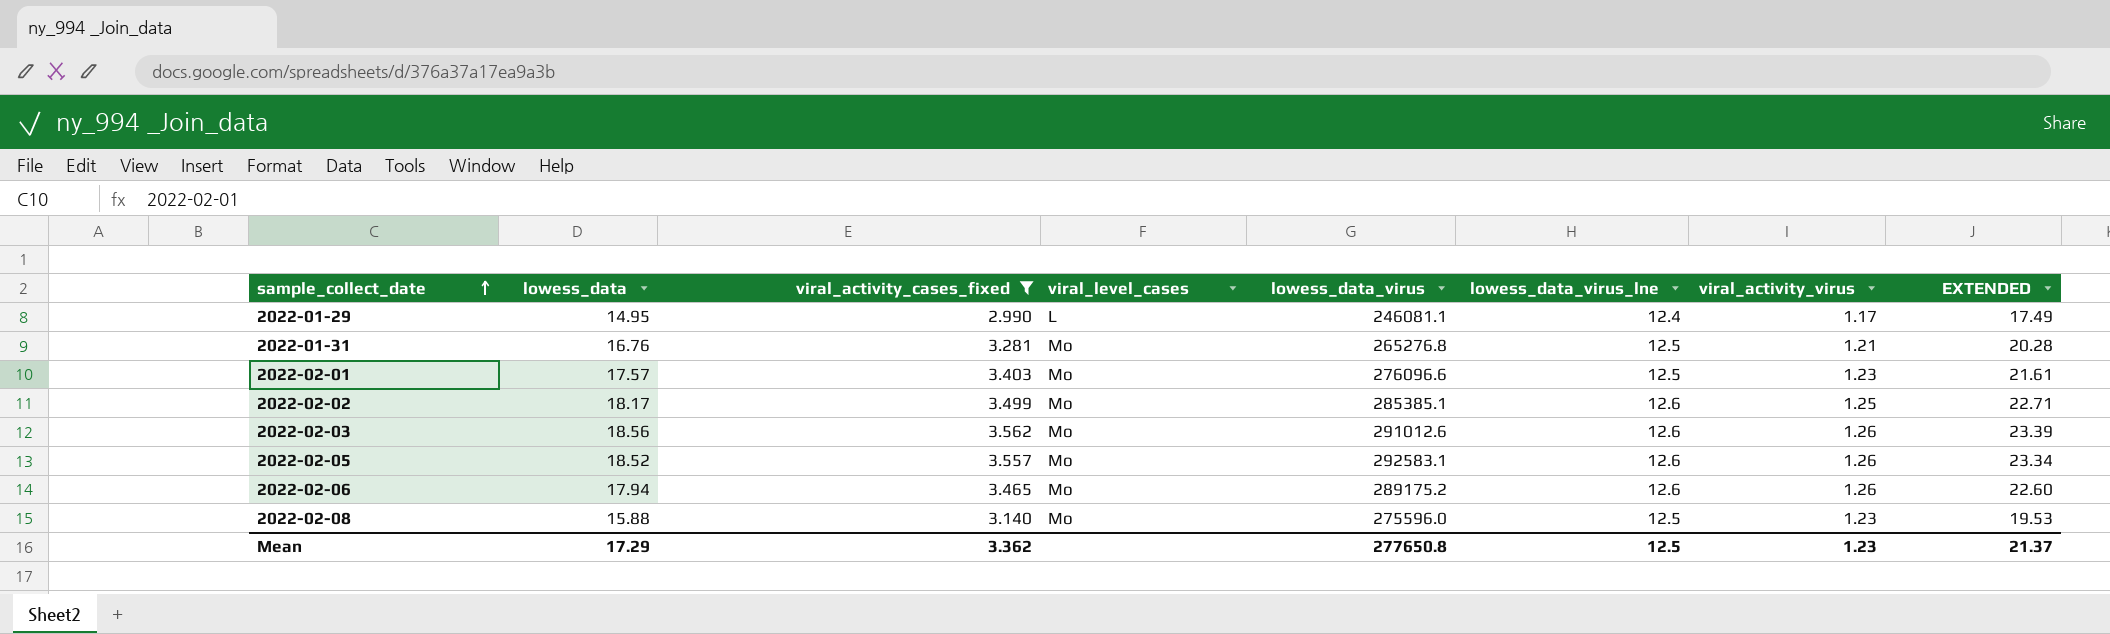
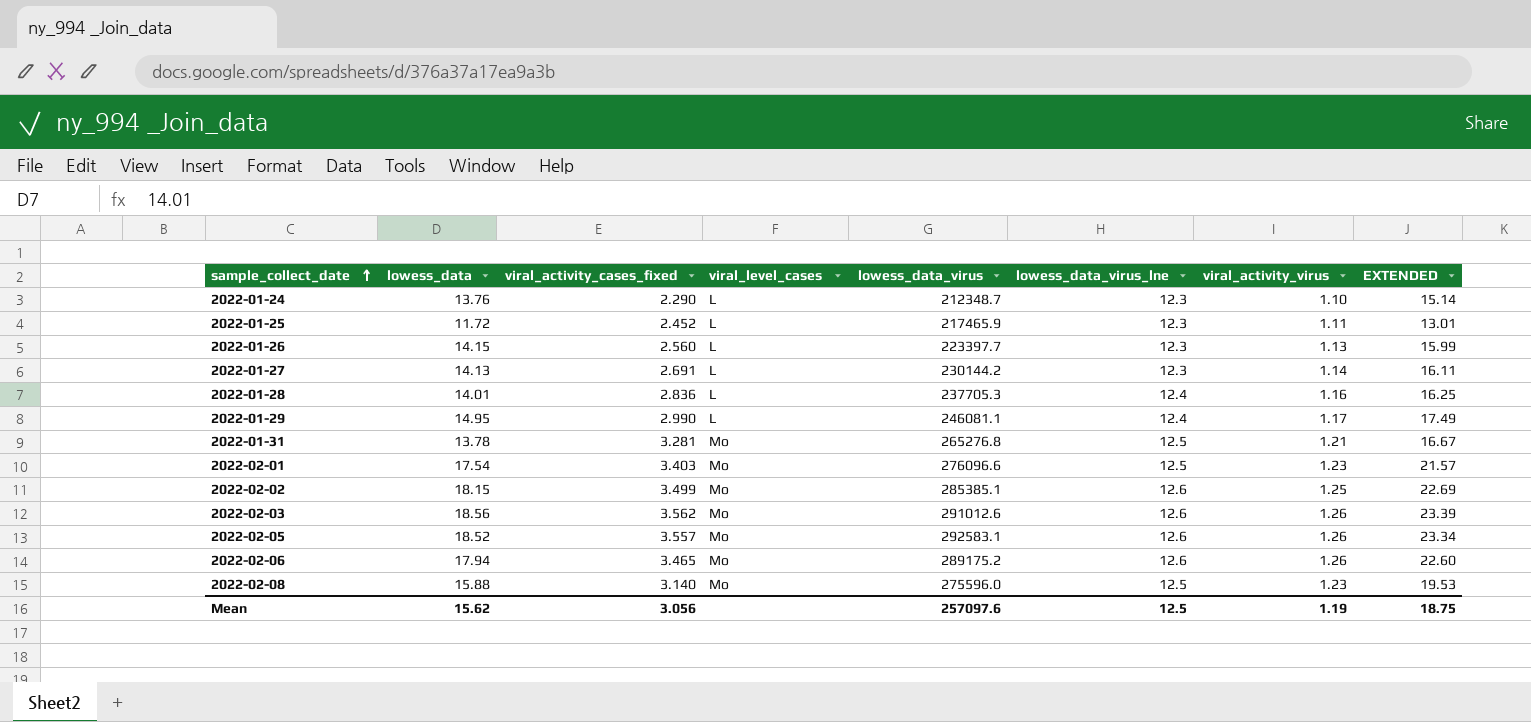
filter: viral_activity_cases_fixed >= 2.990 -> none
2022-01-31 | lowess_data: 16.76 -> 13.78
2022-01-31 | EXTENDED: 20.28 -> 16.67
2022-02-01 | lowess_data: 17.57 -> 17.54
2022-02-01 | EXTENDED: 21.61 -> 21.57
2022-02-02 | lowess_data: 18.17 -> 18.15
2022-02-02 | EXTENDED: 22.71 -> 22.69
Mean | lowess_data: 17.29 -> 15.62
Mean | viral_activity_cases_fixed: 3.362 -> 3.056
Mean | lowess_data_virus: 277650.8 -> 257097.6
Mean | viral_activity_virus: 1.23 -> 1.19
Mean | EXTENDED: 21.37 -> 18.75

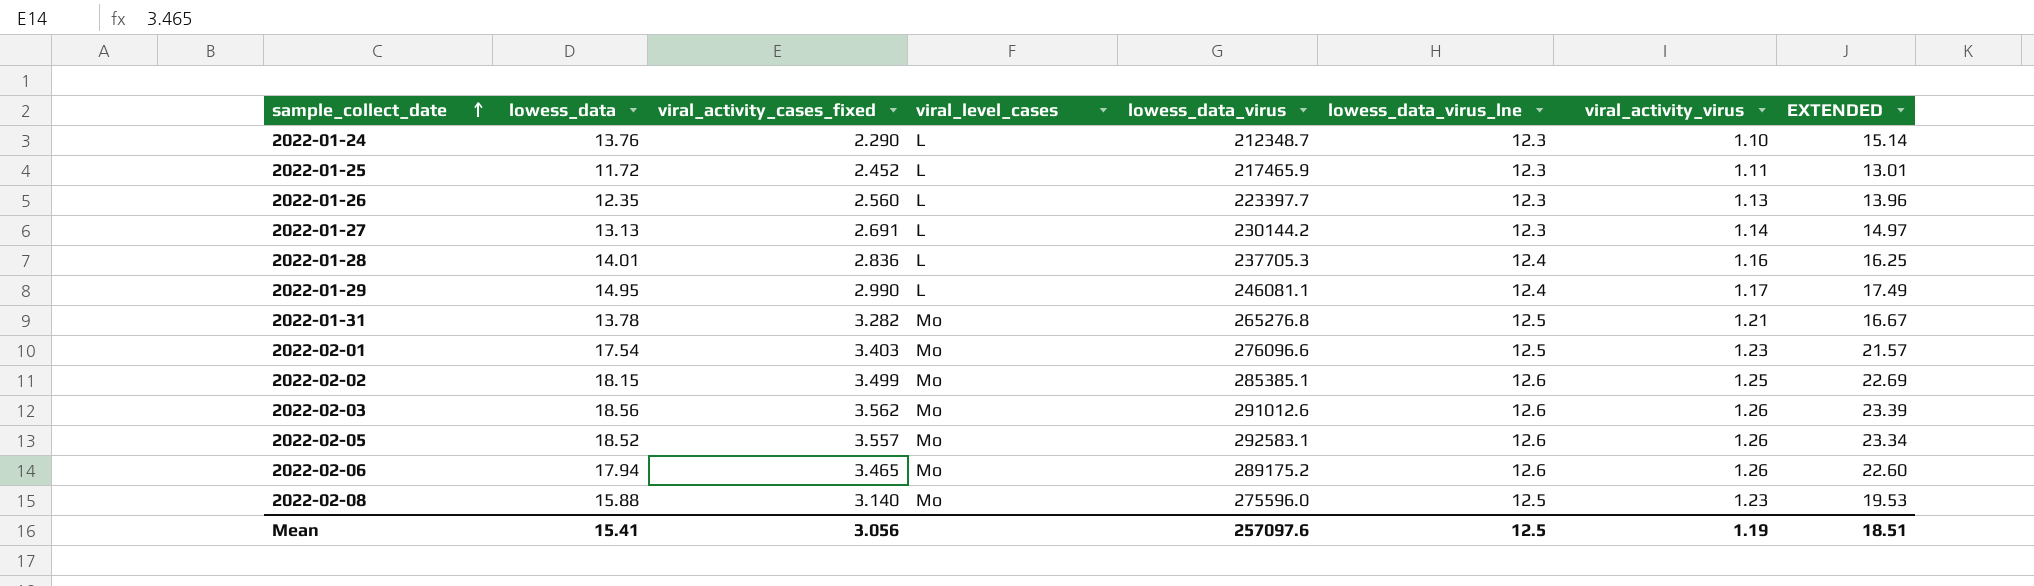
2022-01-26 | lowess_data: 14.15 -> 12.35
2022-01-26 | EXTENDED: 15.99 -> 13.96
2022-01-27 | lowess_data: 14.13 -> 13.13
2022-01-27 | EXTENDED: 16.11 -> 14.97
2022-01-31 | viral_activity_cases_fixed: 3.281 -> 3.282
Mean | lowess_data: 15.62 -> 15.41
Mean | EXTENDED: 18.75 -> 18.51

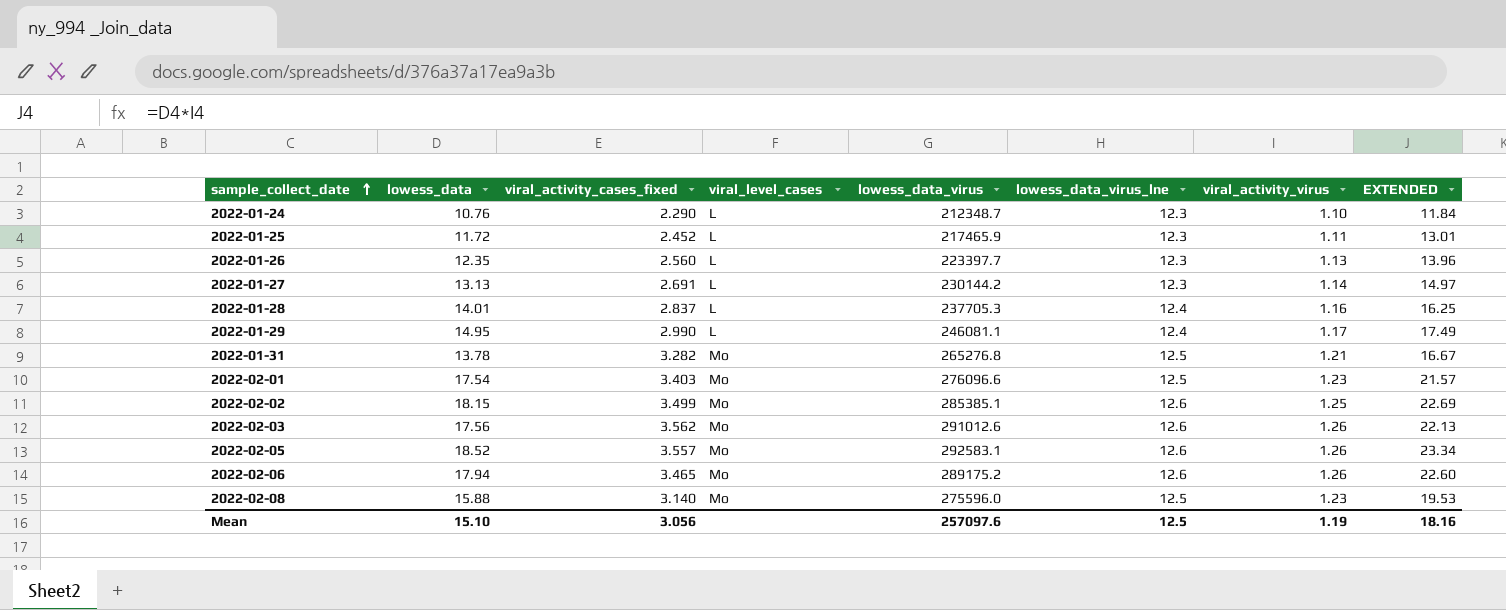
2022-01-24 | lowess_data: 13.76 -> 10.76
2022-01-24 | EXTENDED: 15.14 -> 11.84
2022-01-28 | viral_activity_cases_fixed: 2.836 -> 2.837
2022-02-03 | lowess_data: 18.56 -> 17.56
2022-02-03 | EXTENDED: 23.39 -> 22.13
Mean | lowess_data: 15.41 -> 15.10
Mean | EXTENDED: 18.51 -> 18.16

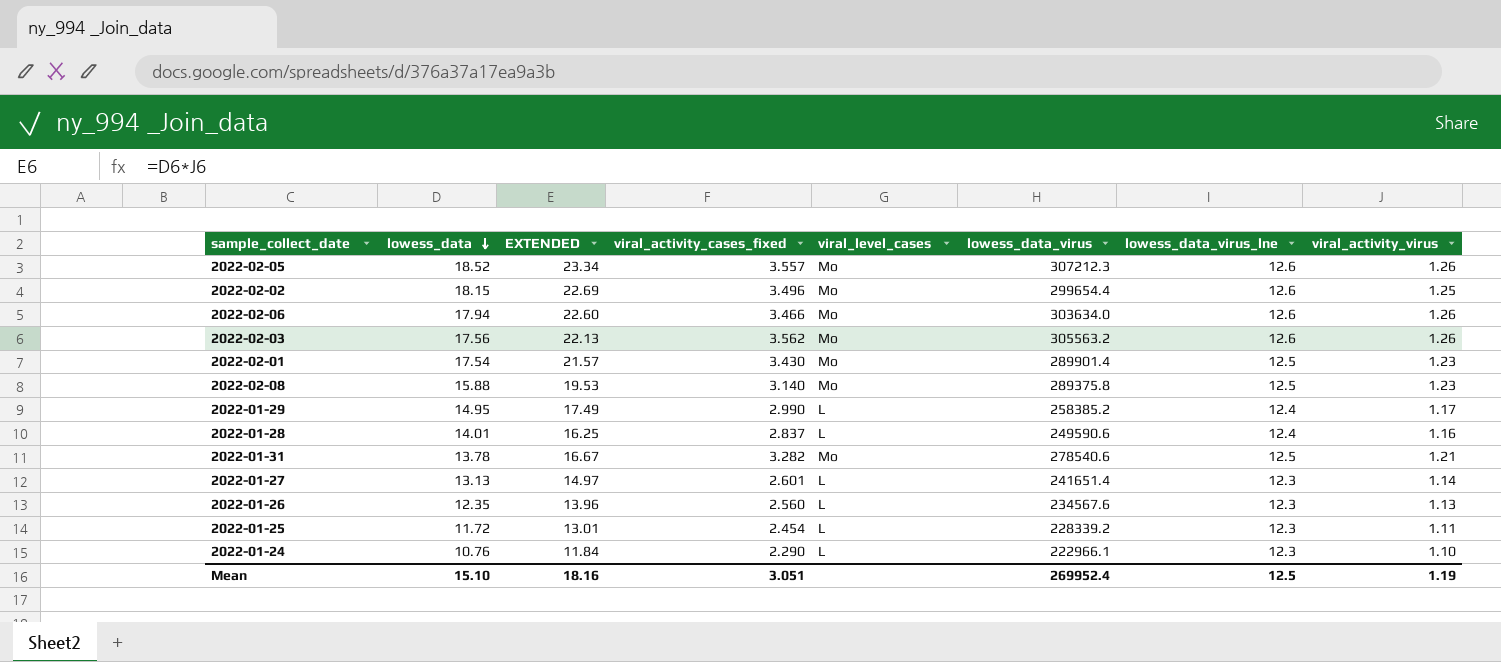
row order: sample_collect_date ascending -> lowess_data descending
column EXTENDED | position: 8 -> 3
2022-02-05 | lowess_data_virus: 292583.1 -> 307212.3
2022-02-02 | viral_activity_cases_fixed: 3.499 -> 3.496
2022-02-02 | lowess_data_virus: 285385.1 -> 299654.4
2022-02-06 | viral_activity_cases_fixed: 3.465 -> 3.466
2022-02-06 | lowess_data_virus: 289175.2 -> 303634.0
2022-02-03 | lowess_data_virus: 291012.6 -> 305563.2
2022-02-01 | viral_activity_cases_fixed: 3.403 -> 3.430
2022-02-01 | lowess_data_virus: 276096.6 -> 289901.4
2022-02-08 | lowess_data_virus: 275596.0 -> 289375.8
2022-01-29 | lowess_data_virus: 246081.1 -> 258385.2
2022-01-28 | lowess_data_virus: 237705.3 -> 249590.6
2022-01-31 | lowess_data_virus: 265276.8 -> 278540.6
2022-01-27 | viral_activity_cases_fixed: 2.691 -> 2.601
2022-01-27 | lowess_data_virus: 230144.2 -> 241651.4
2022-01-26 | lowess_data_virus: 223397.7 -> 234567.6
2022-01-25 | viral_activity_cases_fixed: 2.452 -> 2.454
2022-01-25 | lowess_data_virus: 217465.9 -> 228339.2
2022-01-24 | lowess_data_virus: 212348.7 -> 222966.1
Mean | viral_activity_cases_fixed: 3.056 -> 3.051
Mean | lowess_data_virus: 257097.6 -> 269952.4

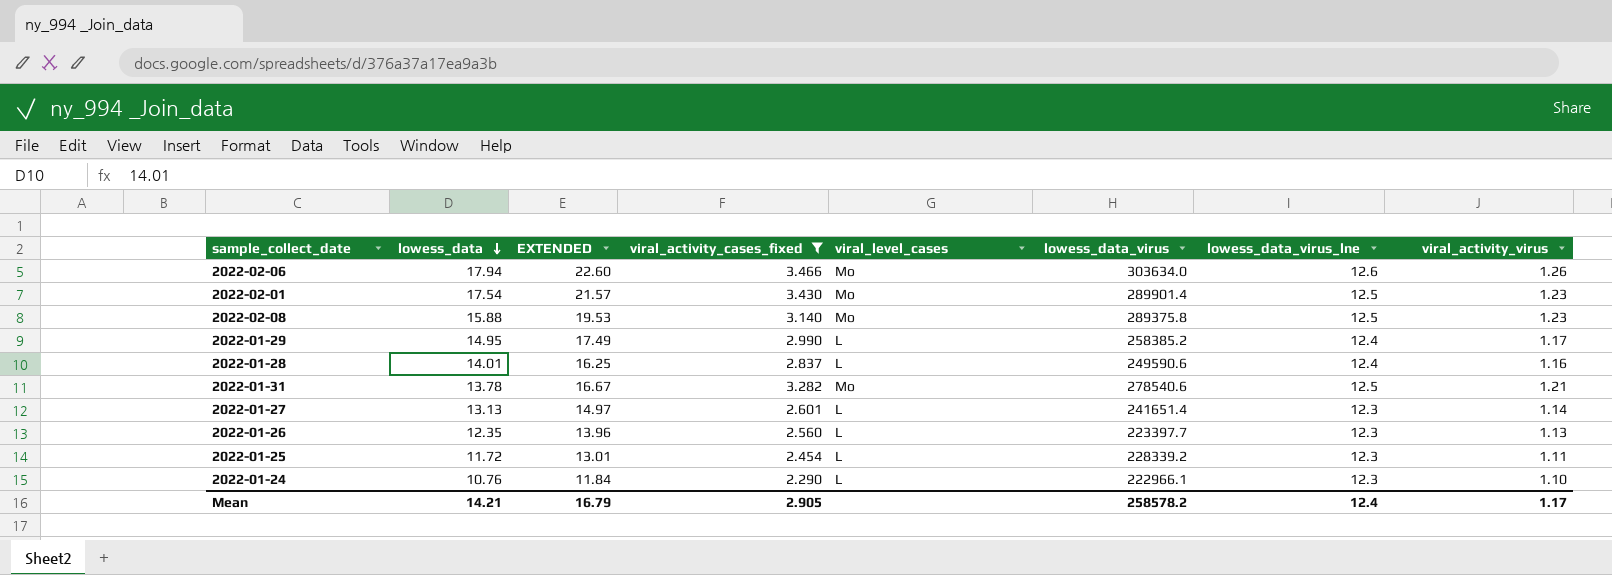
filter: none -> viral_activity_cases_fixed <= 3.466
2022-01-26 | lowess_data_virus: 234567.6 -> 223397.7
Mean | lowess_data: 15.10 -> 14.21
Mean | EXTENDED: 18.16 -> 16.79
Mean | viral_activity_cases_fixed: 3.051 -> 2.905
Mean | lowess_data_virus: 269952.4 -> 258578.2
Mean | lowess_data_virus_lne: 12.5 -> 12.4
Mean | viral_activity_virus: 1.19 -> 1.17

